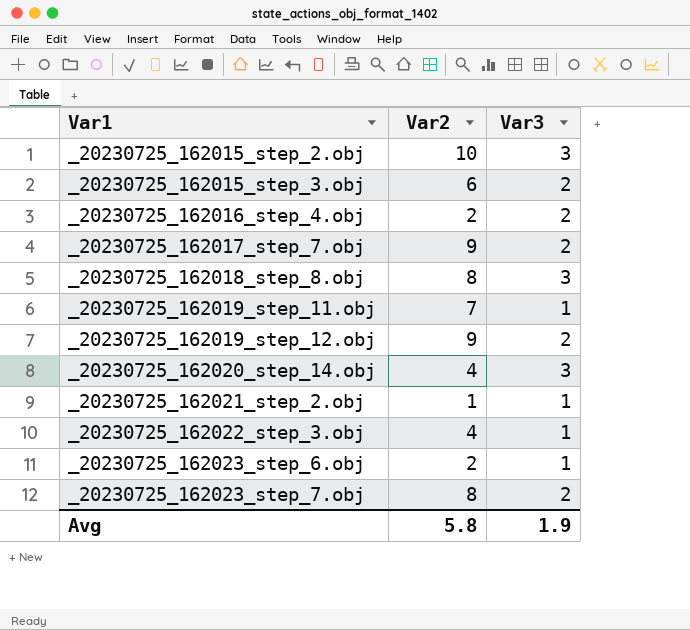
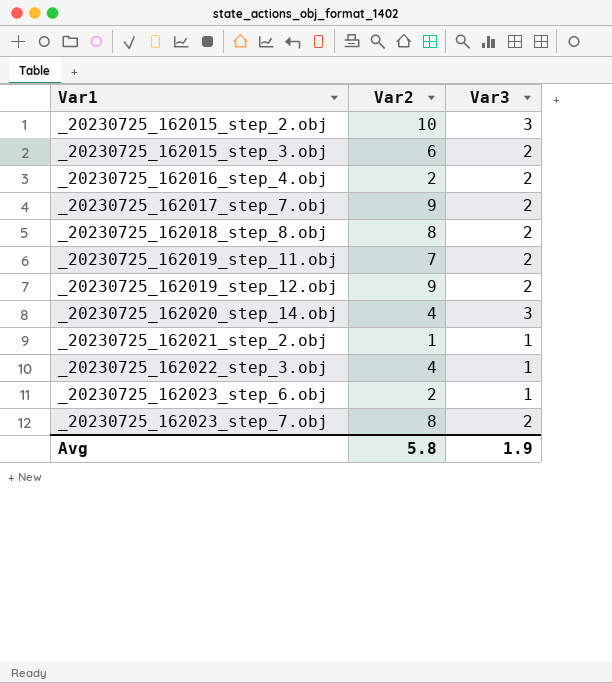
_20230725_162018_step_8.obj | Var3: 3 -> 2
_20230725_162019_step_11.obj | Var3: 1 -> 2

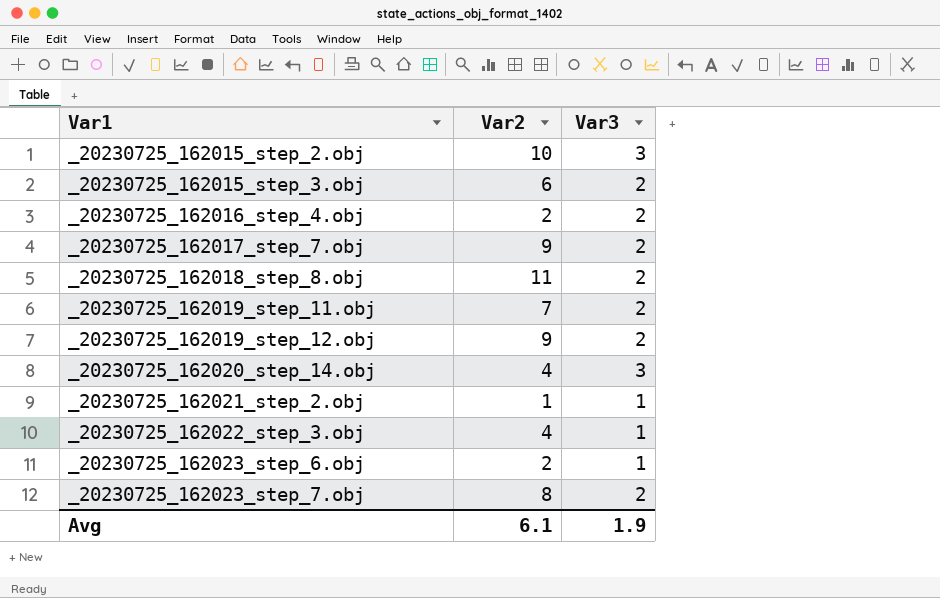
_20230725_162018_step_8.obj | Var2: 8 -> 11
Avg | Var2: 5.8 -> 6.1

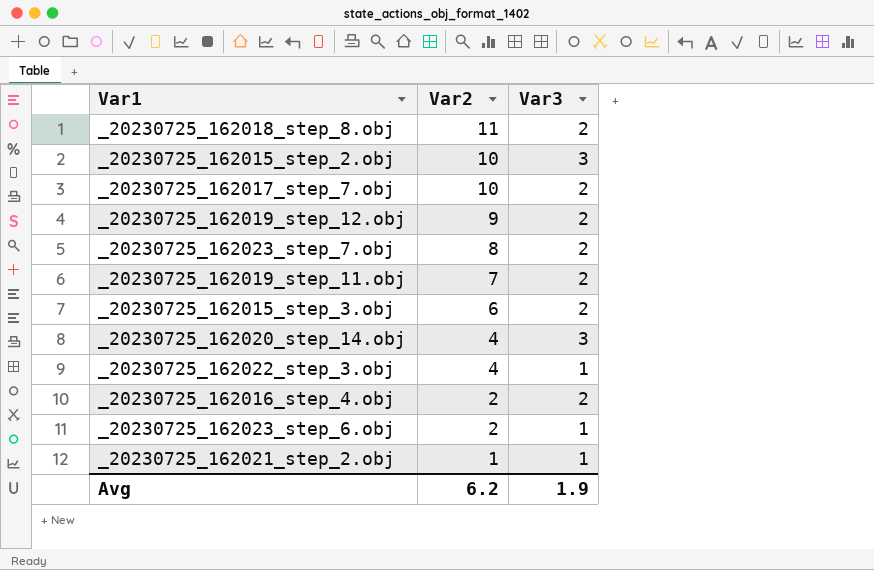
row order: Var1 ascending -> Var2 descending
_20230725_162017_step_7.obj | Var2: 9 -> 10
Avg | Var2: 6.1 -> 6.2

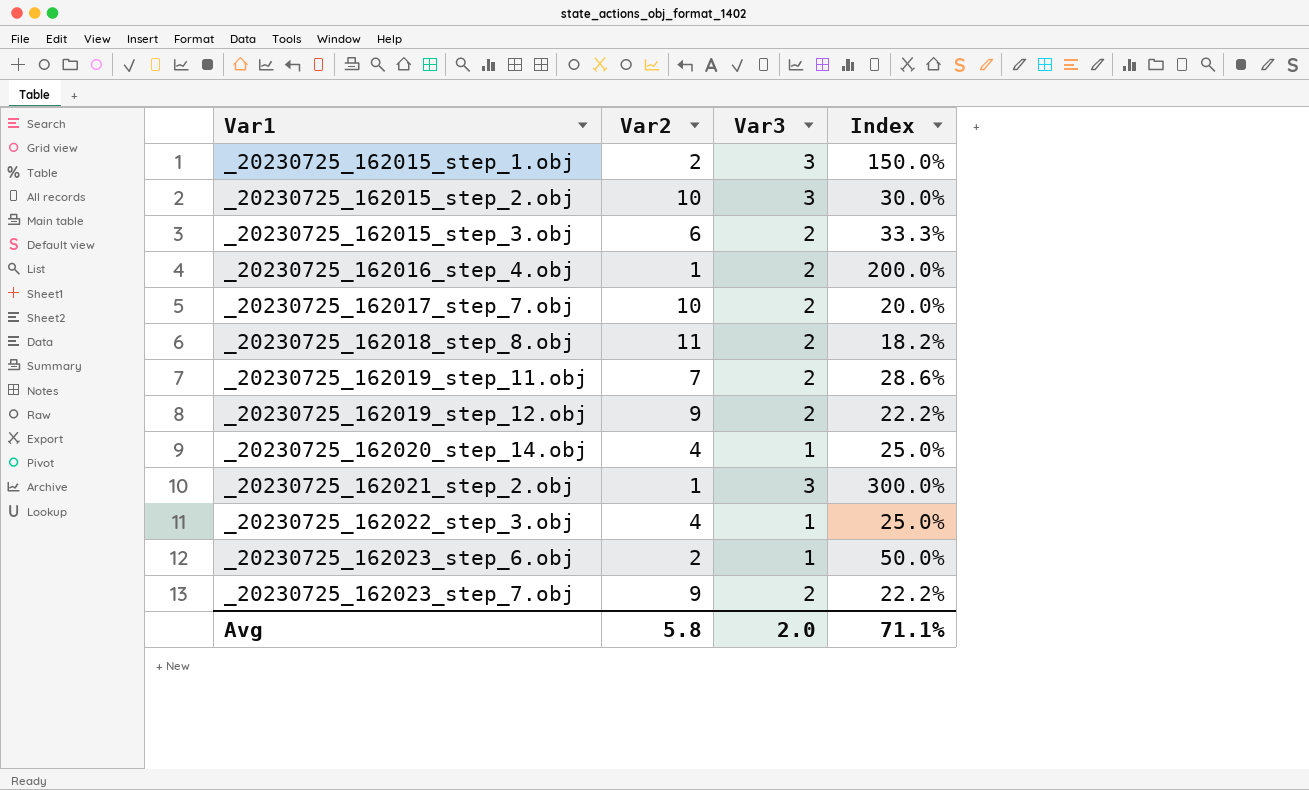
row order: Var2 descending -> Var1 ascending
column Index | formula: none -> [Var3] / [Var2]
row _20230725_162015_step_1.obj: none -> 2 | 3 | 150.0%
_20230725_162016_step_4.obj | Var2: 2 -> 1
_20230725_162020_step_14.obj | Var3: 3 -> 1
_20230725_162021_step_2.obj | Var3: 1 -> 3
_20230725_162023_step_7.obj | Var2: 8 -> 9
Avg | Var2: 6.2 -> 5.8
Avg | Var3: 1.9 -> 2.0

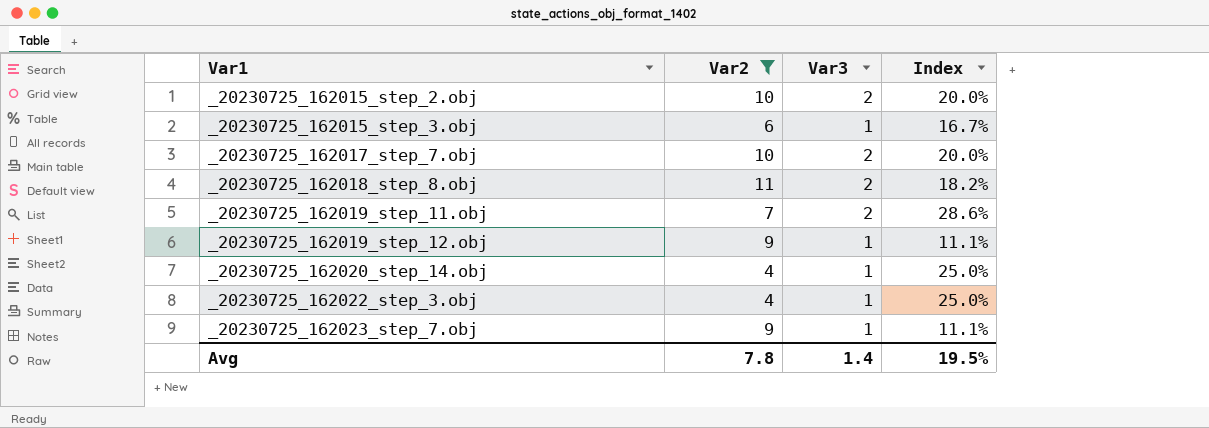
filter: none -> Var2 >= 4
_20230725_162015_step_2.obj | Var3: 3 -> 2
_20230725_162015_step_2.obj | Index: 30.0% -> 20.0%
_20230725_162015_step_3.obj | Var3: 2 -> 1
_20230725_162015_step_3.obj | Index: 33.3% -> 16.7%
_20230725_162019_step_12.obj | Var3: 2 -> 1
_20230725_162019_step_12.obj | Index: 22.2% -> 11.1%
_20230725_162023_step_7.obj | Var3: 2 -> 1
_20230725_162023_step_7.obj | Index: 22.2% -> 11.1%
Avg | Var2: 5.8 -> 7.8
Avg | Var3: 2.0 -> 1.4
Avg | Index: 71.1% -> 19.5%

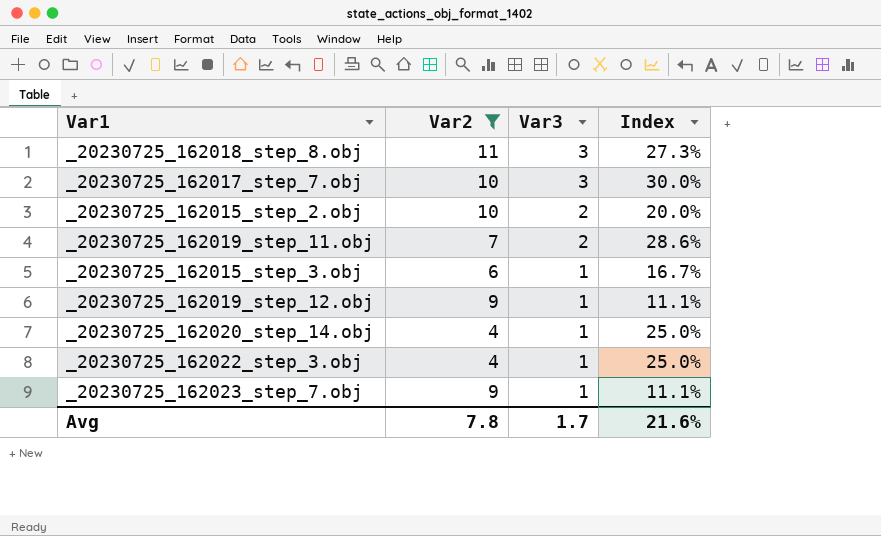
row order: Var1 ascending -> Var3 descending
_20230725_162018_step_8.obj | Var3: 2 -> 3
_20230725_162018_step_8.obj | Index: 18.2% -> 27.3%
_20230725_162017_step_7.obj | Var3: 2 -> 3
_20230725_162017_step_7.obj | Index: 20.0% -> 30.0%
Avg | Var3: 1.4 -> 1.7
Avg | Index: 19.5% -> 21.6%

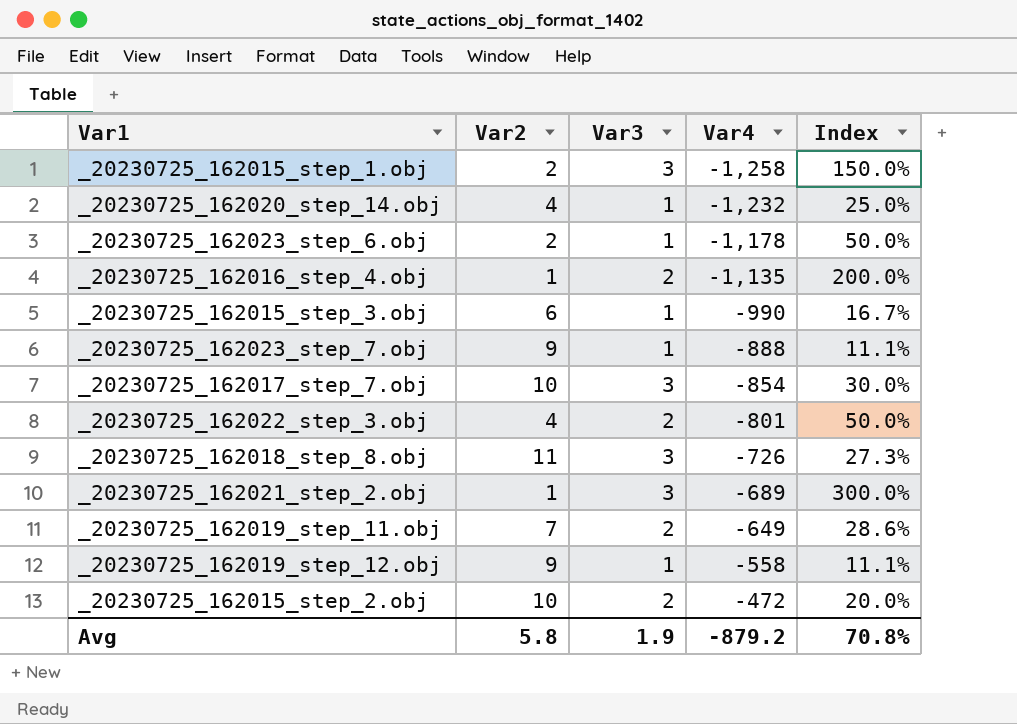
filter: Var2 >= 4 -> none
row order: Var3 descending -> Var4 ascending
column Var4 | position: none -> 4
_20230725_162022_step_3.obj | Var3: 1 -> 2
_20230725_162022_step_3.obj | Index: 25.0% -> 50.0%
Avg | Var2: 7.8 -> 5.8
Avg | Var3: 1.7 -> 1.9
Avg | Index: 21.6% -> 70.8%

